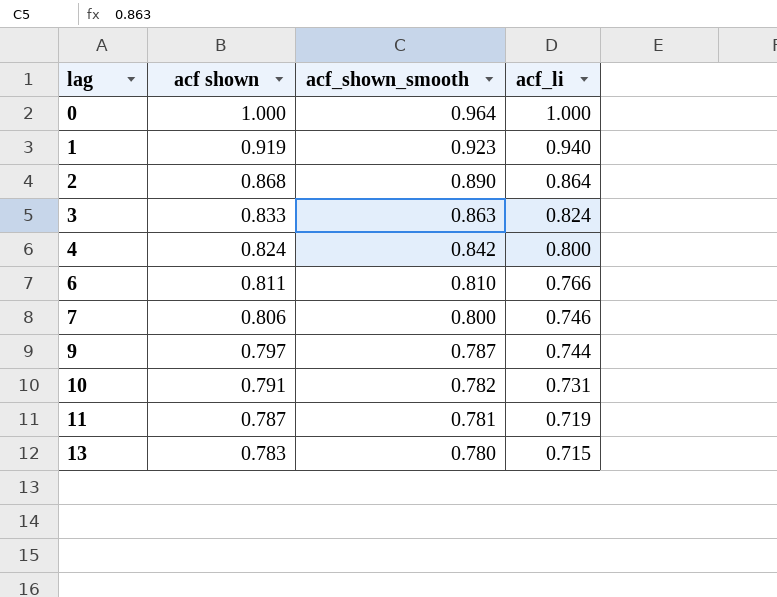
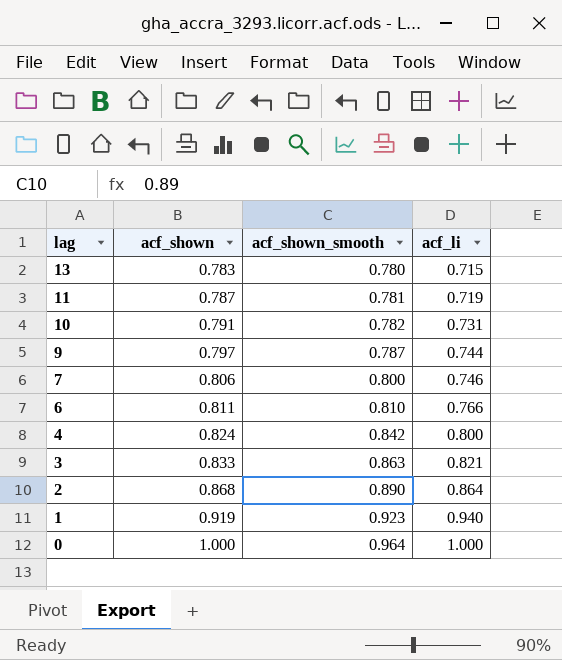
row order: lag ascending -> lag descending
column name: acf shown -> acf_shown
3 | acf_li: 0.824 -> 0.821

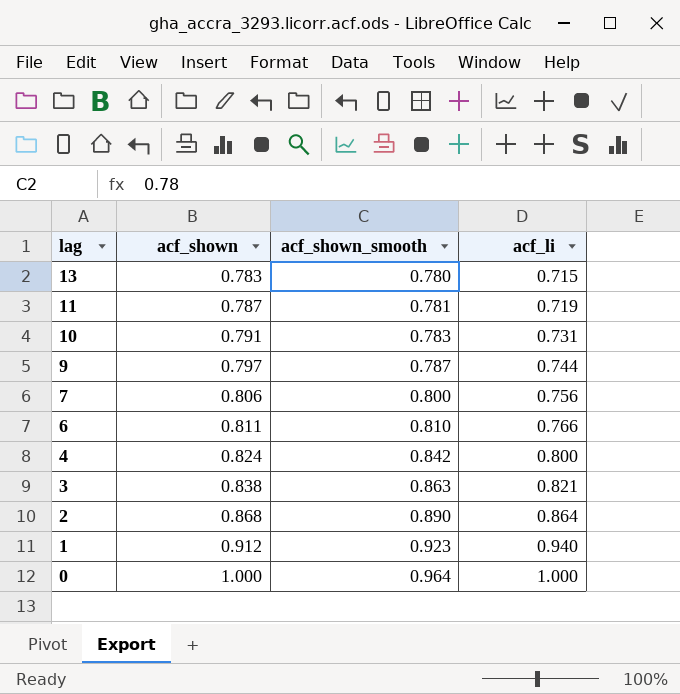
10 | acf_shown_smooth: 0.782 -> 0.783
7 | acf_li: 0.746 -> 0.756
3 | acf_shown: 0.833 -> 0.838
1 | acf_shown: 0.919 -> 0.912

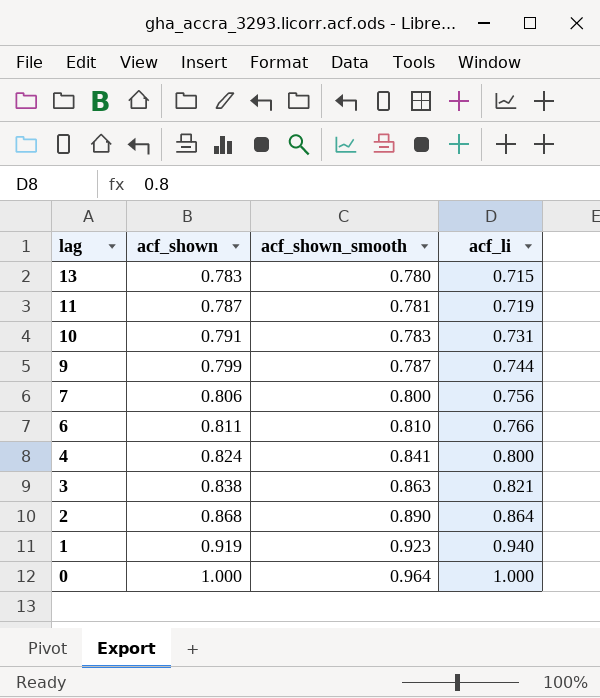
9 | acf_shown: 0.797 -> 0.799
4 | acf_shown_smooth: 0.842 -> 0.841
1 | acf_shown: 0.912 -> 0.919

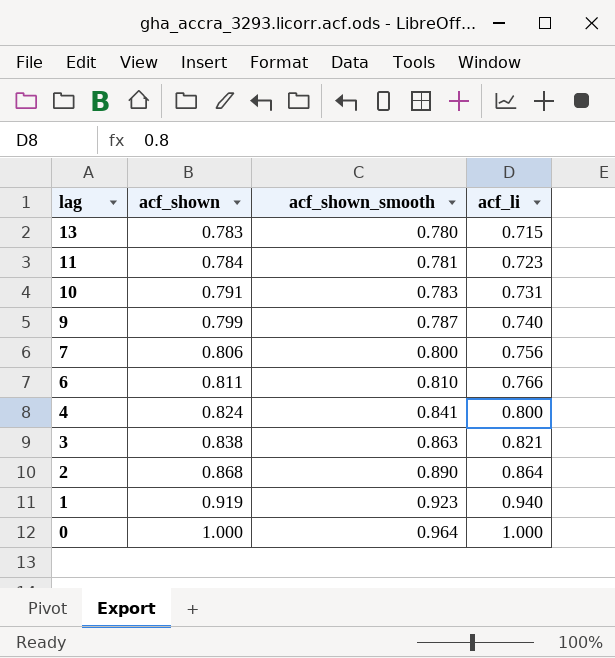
11 | acf_shown: 0.787 -> 0.784
11 | acf_li: 0.719 -> 0.723
9 | acf_li: 0.744 -> 0.740

